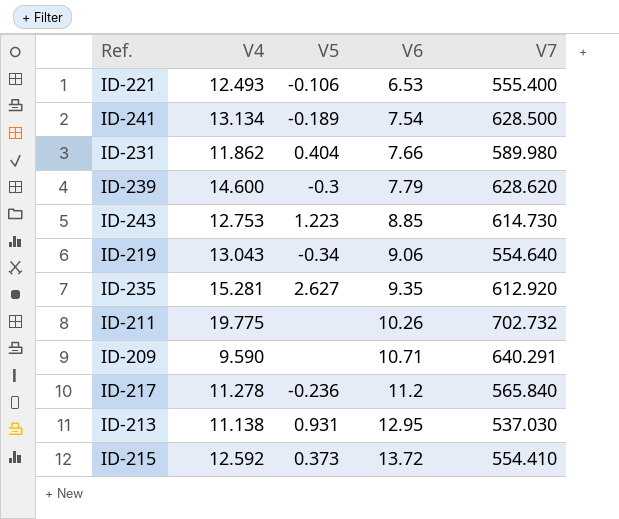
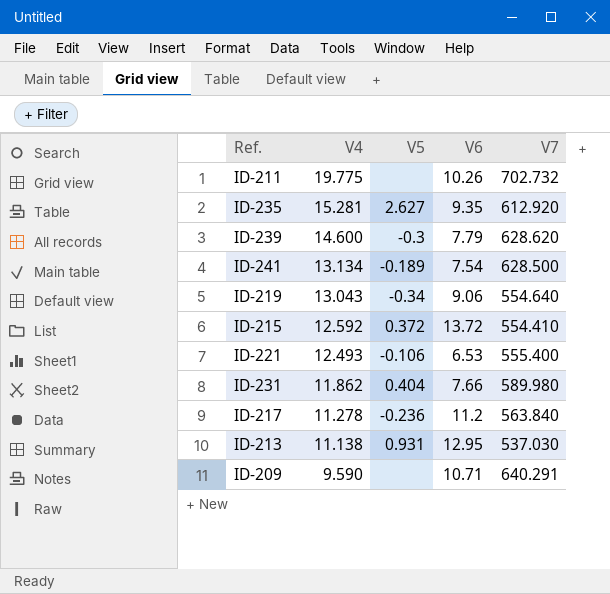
row order: V6 ascending -> V4 descending
row ID-243: 12.753 | 1.223 | 8.85 | 614.730 -> none
ID-215 | V5: 0.373 -> 0.372
ID-217 | V7: 565.840 -> 563.840

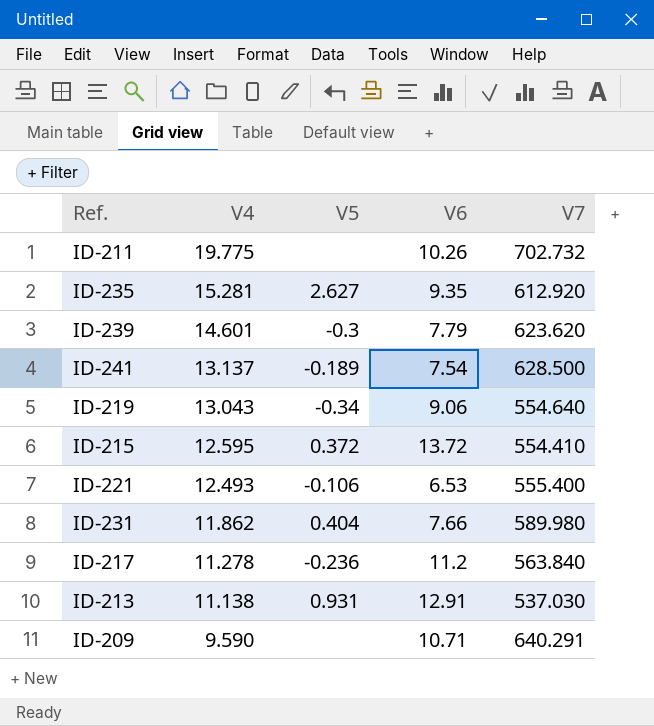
ID-239 | V4: 14.600 -> 14.601
ID-239 | V7: 628.620 -> 623.620
ID-241 | V4: 13.134 -> 13.137
ID-215 | V4: 12.592 -> 12.595
ID-213 | V6: 12.95 -> 12.91

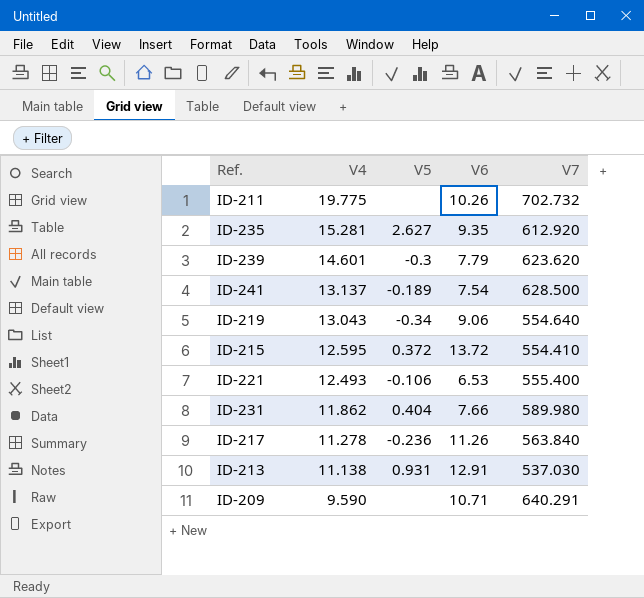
ID-217 | V6: 11.2 -> 11.26

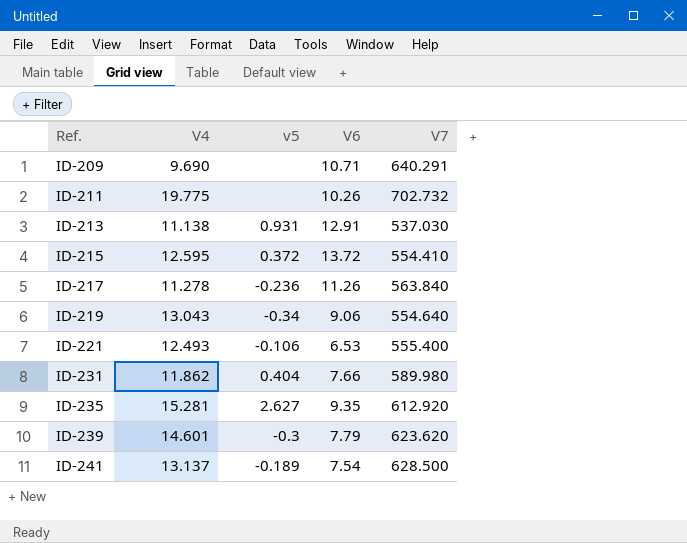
row order: V4 descending -> Ref. ascending
column name: V5 -> v5
ID-209 | V4: 9.590 -> 9.690

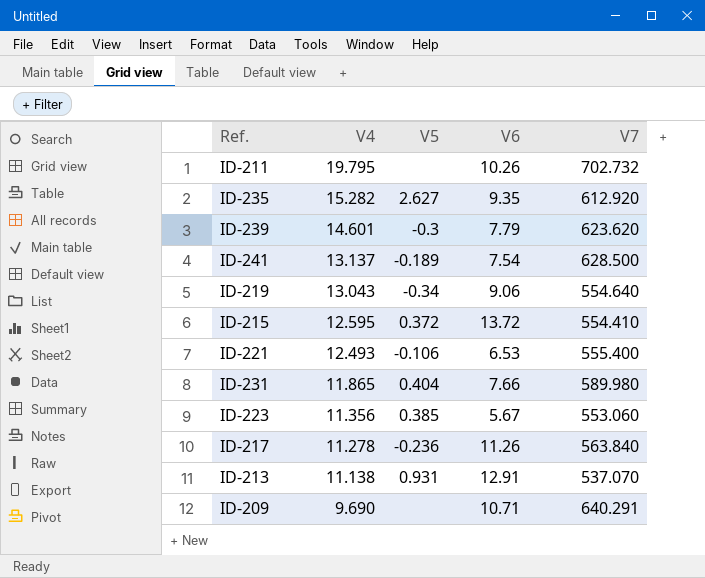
row order: Ref. ascending -> V4 descending
column name: v5 -> V5
ID-211 | V4: 19.775 -> 19.795
ID-235 | V4: 15.281 -> 15.282
ID-231 | V4: 11.862 -> 11.865
row ID-223: none -> 11.356 | 0.385 | 5.67 | 553.060
ID-213 | V7: 537.030 -> 537.070

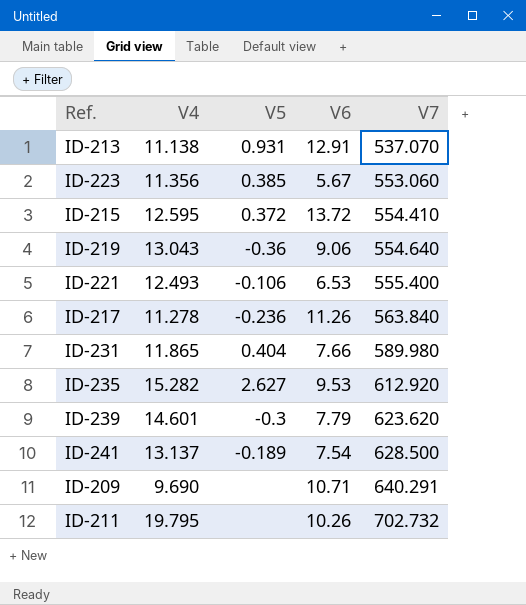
row order: V4 descending -> V7 ascending
ID-219 | V5: -0.34 -> -0.36
ID-235 | V6: 9.35 -> 9.53

